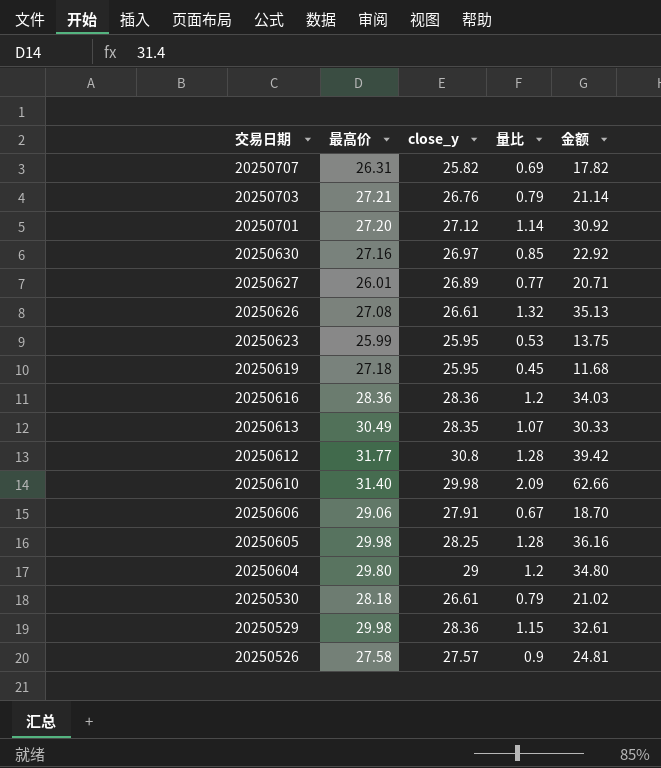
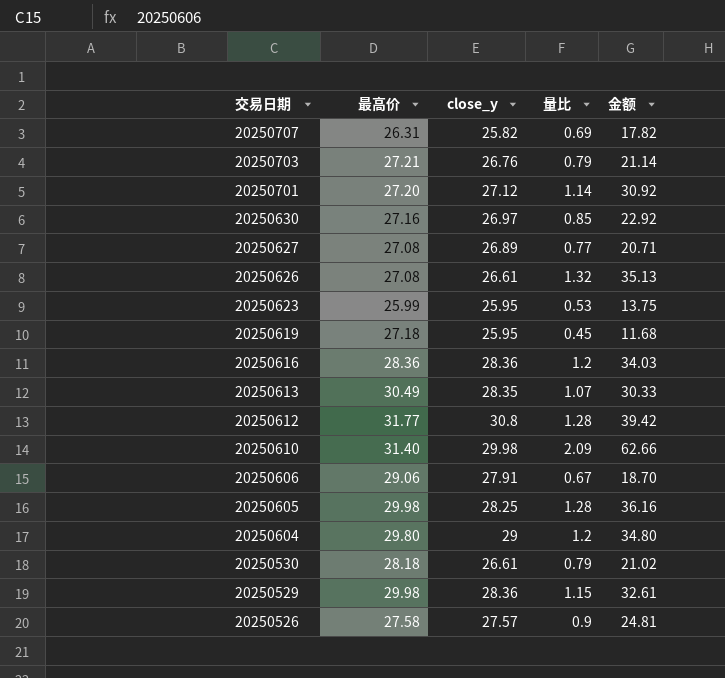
20250627 | 最高价: 26.01 -> 27.08

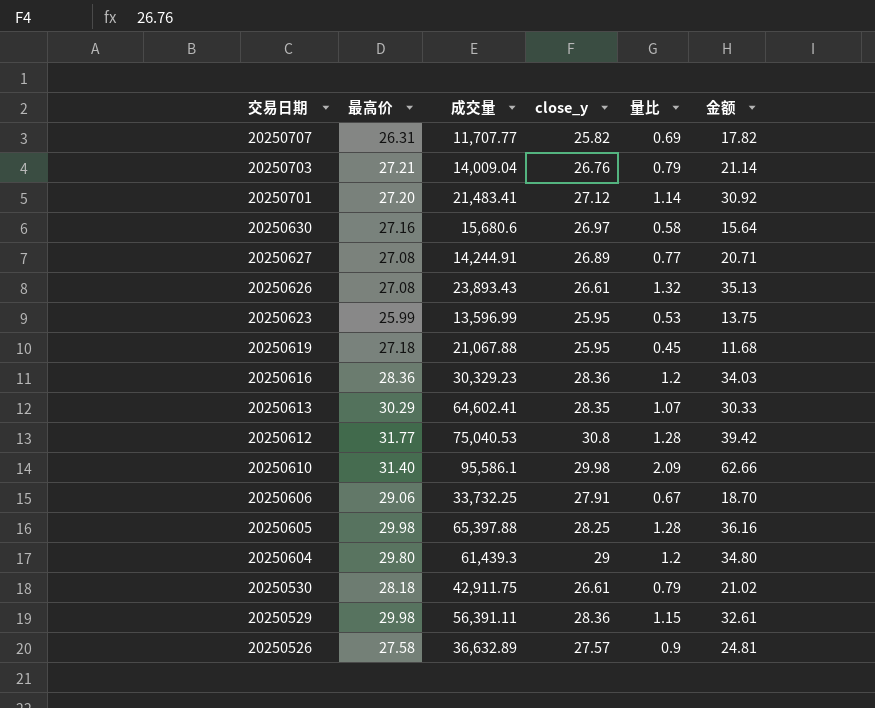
column 成交量 | position: none -> 3
20250630 | 量比: 0.85 -> 0.58
20250630 | 金额: 22.92 -> 15.64
20250613 | 最高价: 30.49 -> 30.29

